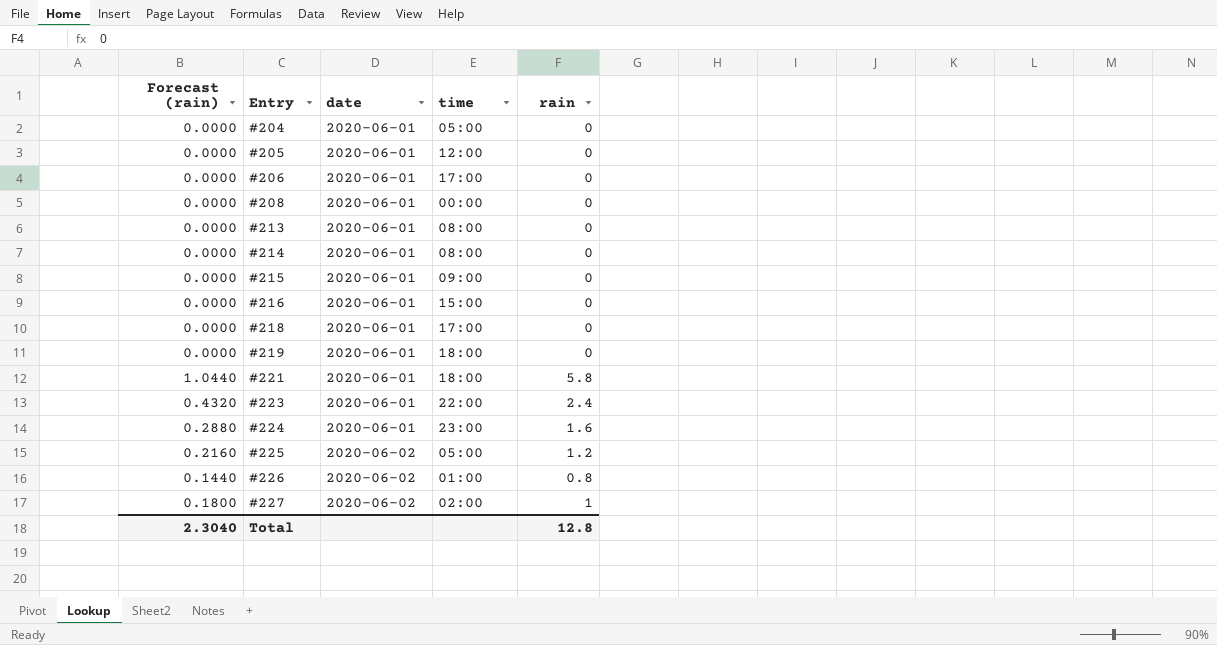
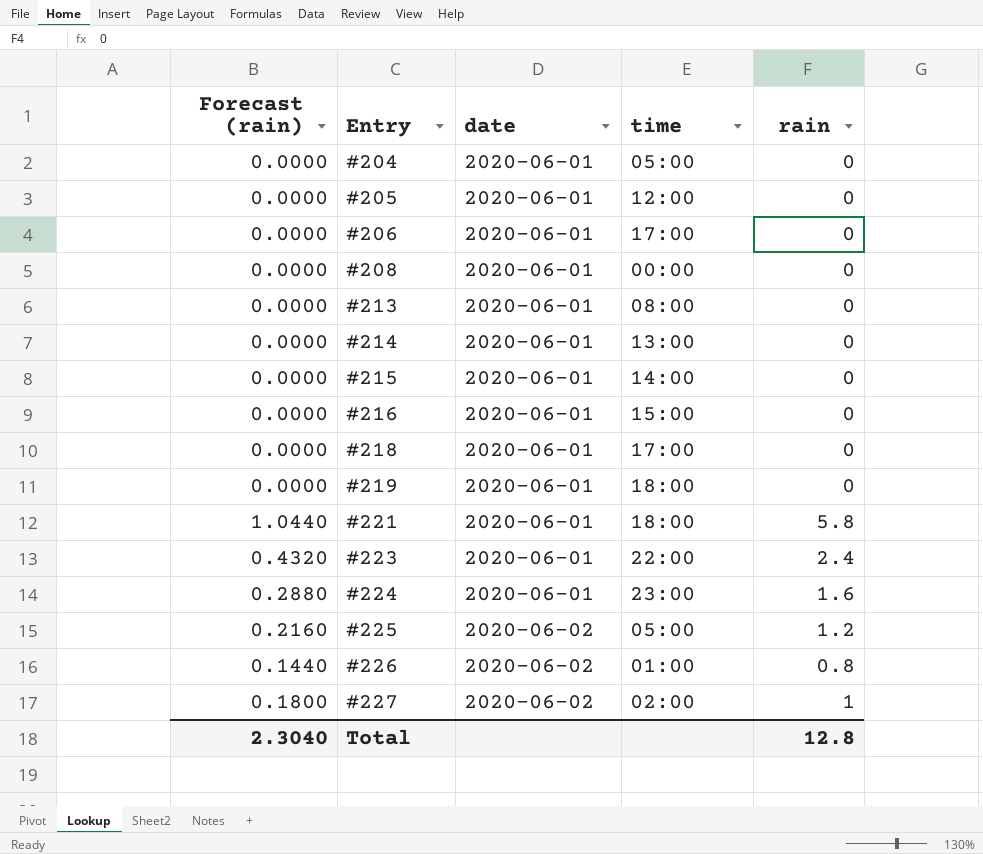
#214 | time: 08:00 -> 13:00
#215 | time: 09:00 -> 14:00

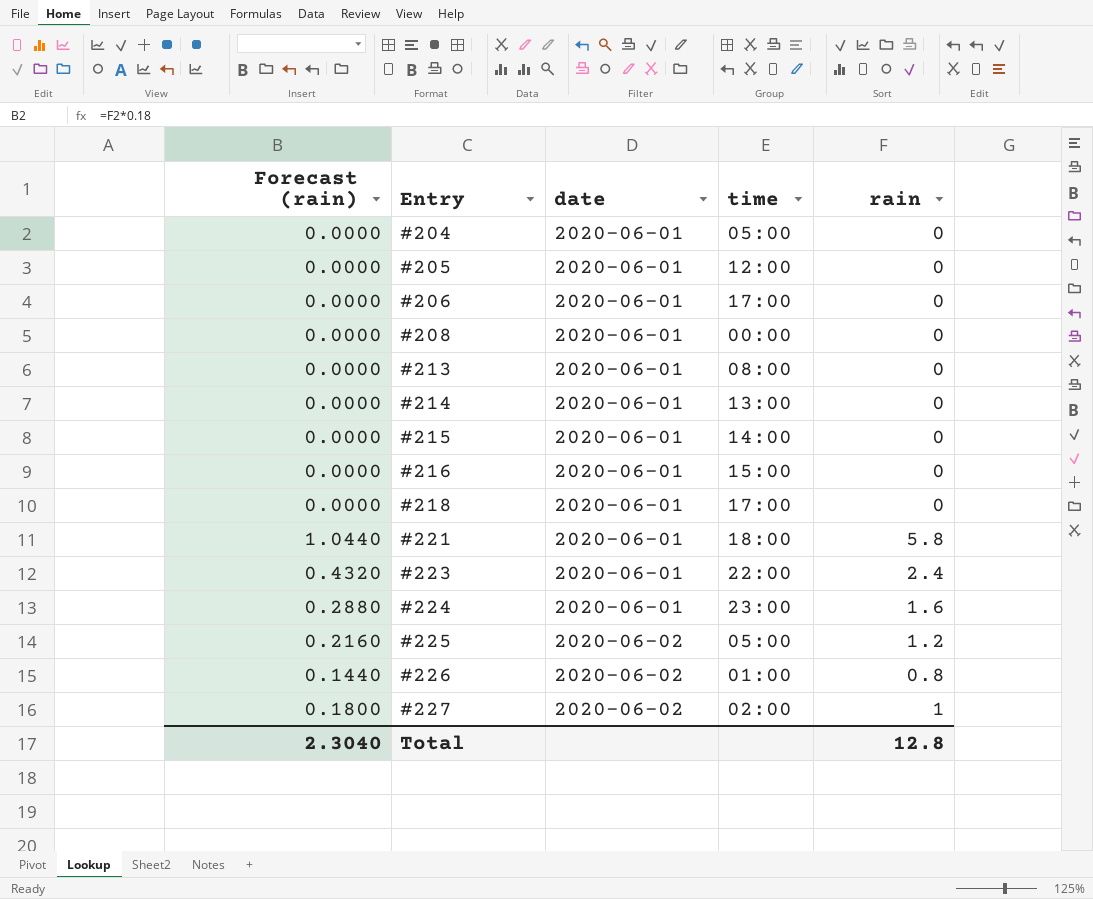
row #219: 0.0000 | 2020-06-01 | 18:00 | 0 -> none

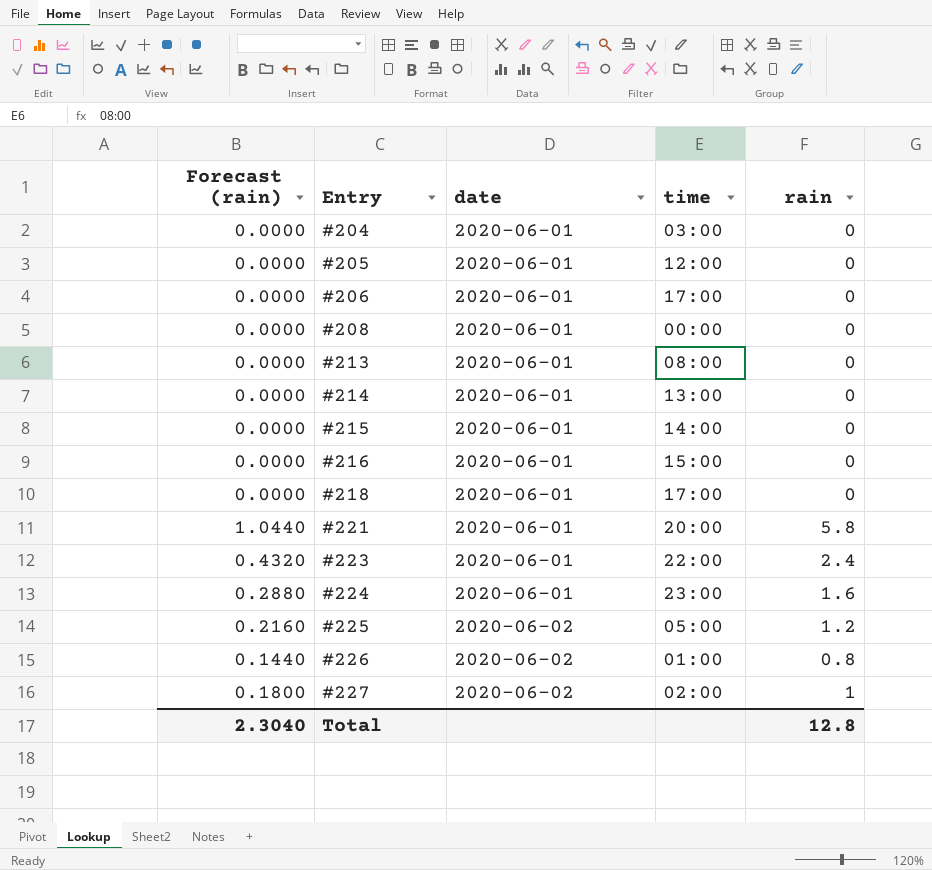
#204 | time: 05:00 -> 03:00
#221 | time: 18:00 -> 20:00

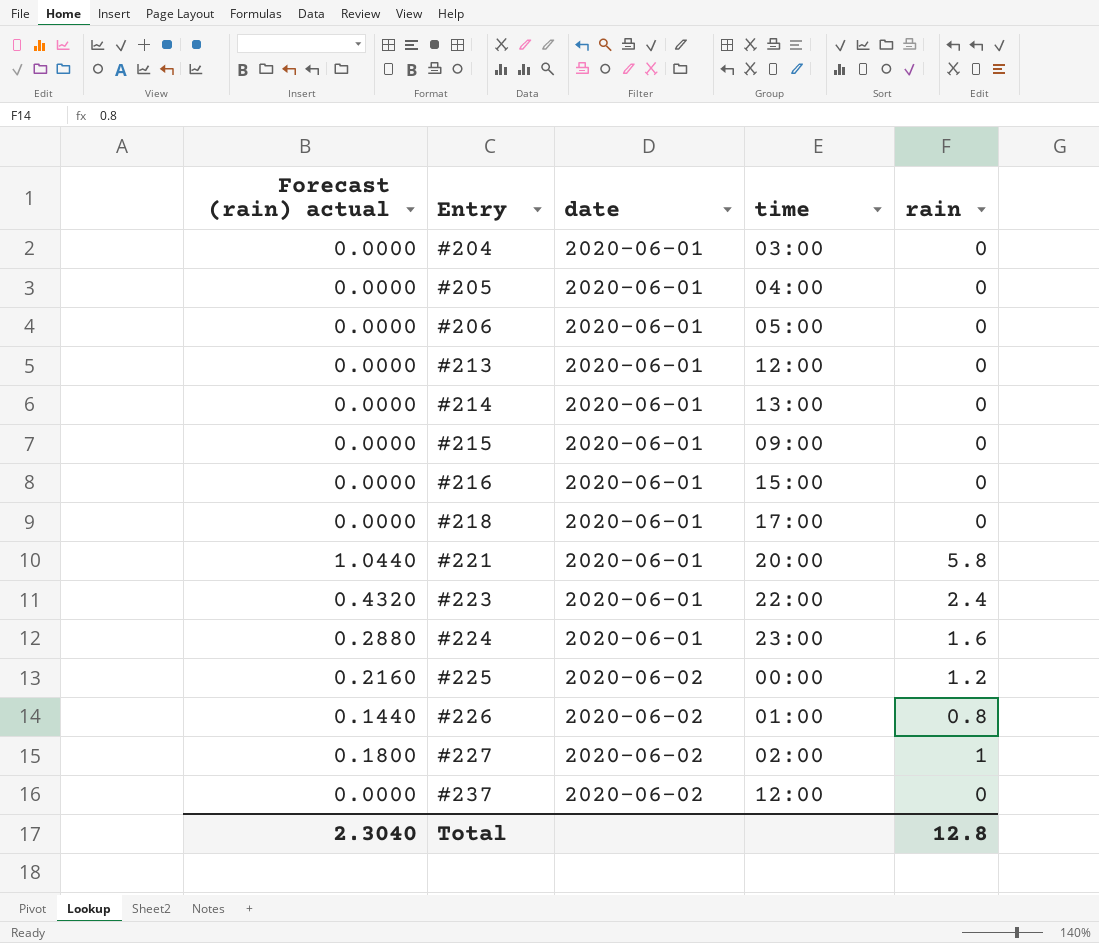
column name: Forecast (rain) -> Forecast (rain) actual
row #208: 0.0000 | 2020-06-01 | 00:00 | 0 -> none
#205 | time: 12:00 -> 04:00
#206 | time: 17:00 -> 05:00
#213 | time: 08:00 -> 12:00
#215 | time: 14:00 -> 09:00
#225 | time: 05:00 -> 00:00
row #237: none -> 0.0000 | 2020-06-02 | 12:00 | 0

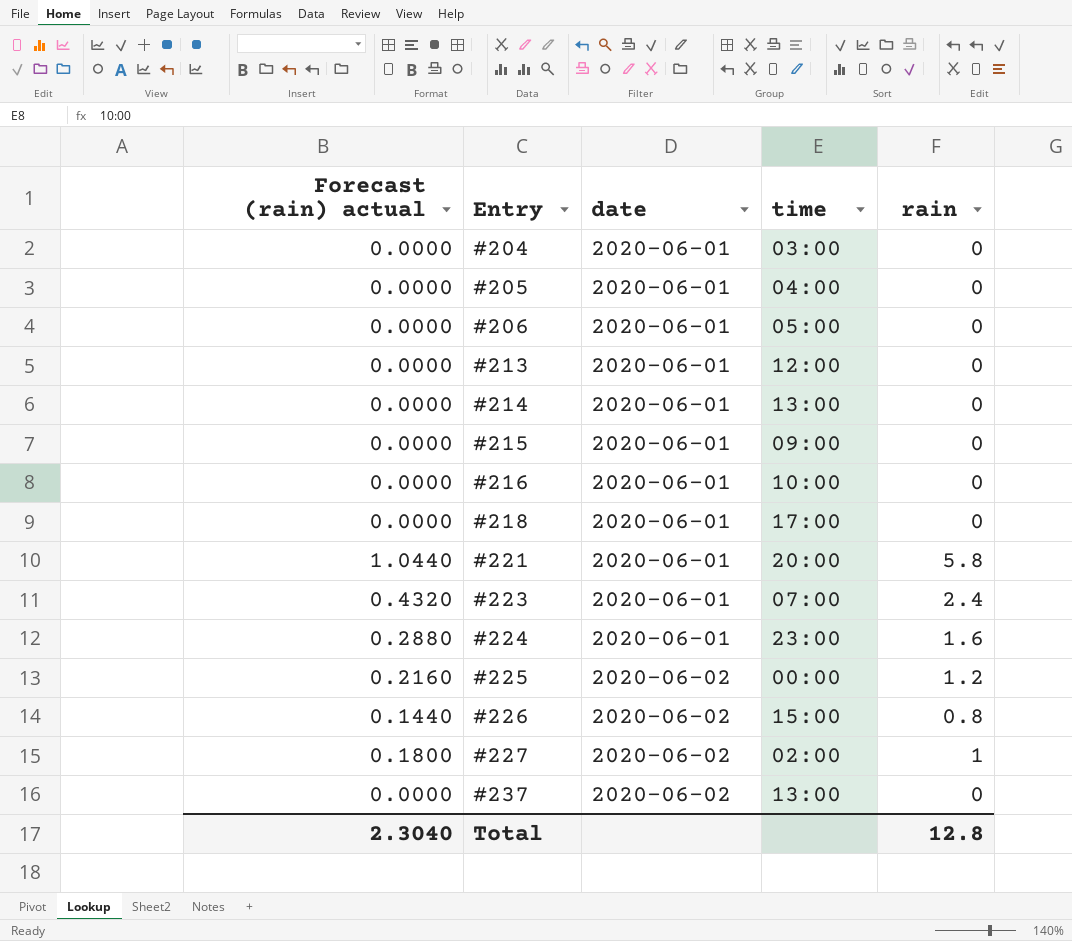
#216 | time: 15:00 -> 10:00
#223 | time: 22:00 -> 07:00
#226 | time: 01:00 -> 15:00
#237 | time: 12:00 -> 13:00

